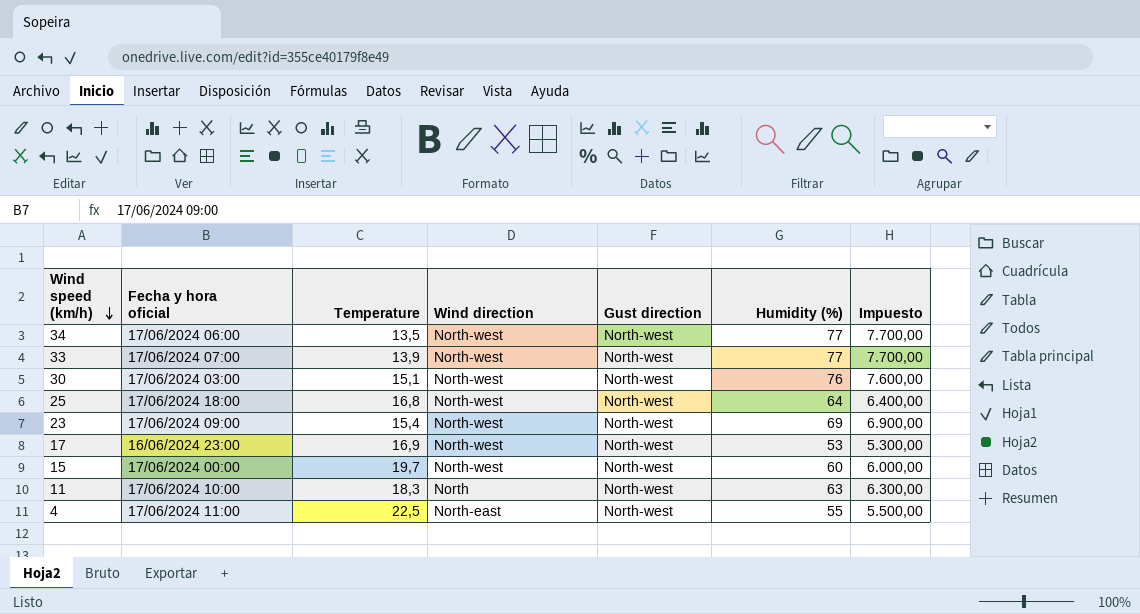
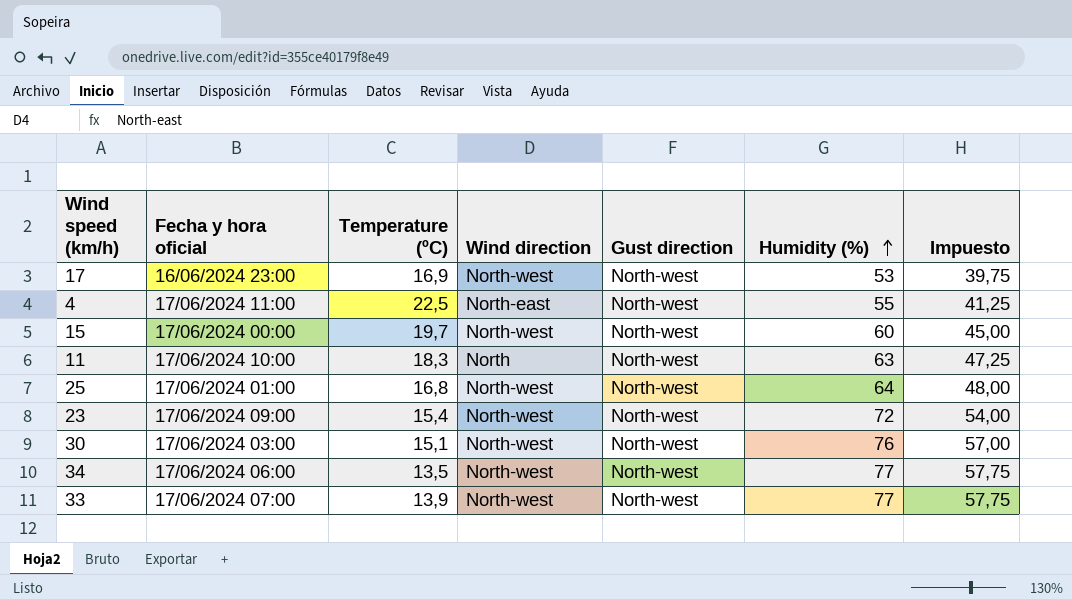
row order: Wind speed (km/h) descending -> Humidity (%) ascending
column name: Temperature -> Temperature (ºC)
column Impuesto | formula: [Humidity (%)] * 100 -> [Humidity (%)] * 0,75
25 | Fecha y hora oficial: 17/06/2024 18:00 -> 17/06/2024 01:00
23 | Humidity (%): 69 -> 72

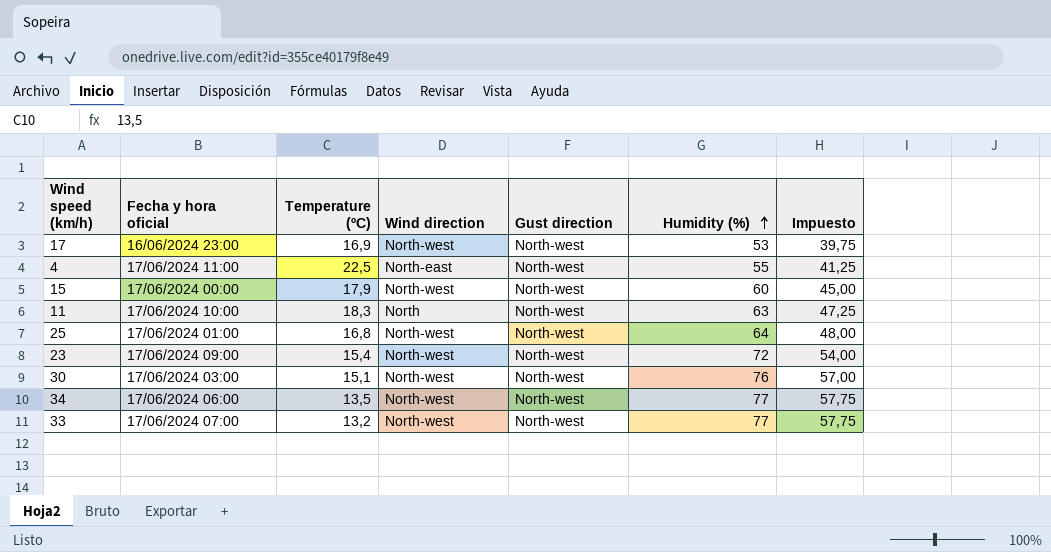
15 | Temperature (ºC): 19,7 -> 17,9
33 | Temperature (ºC): 13,9 -> 13,2

